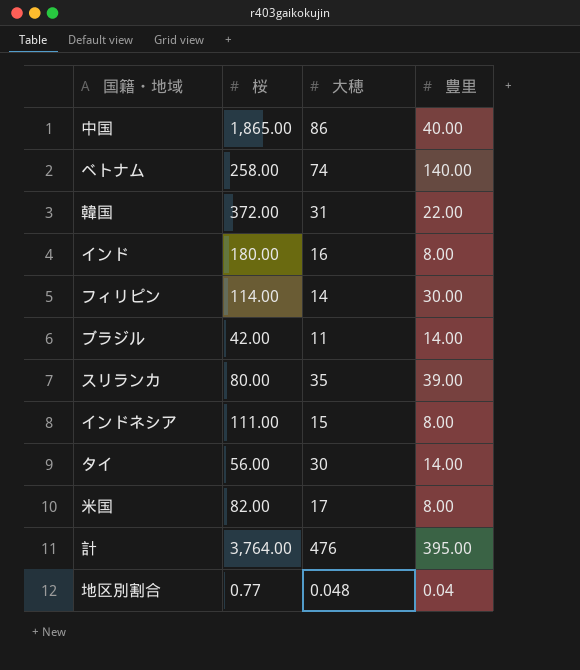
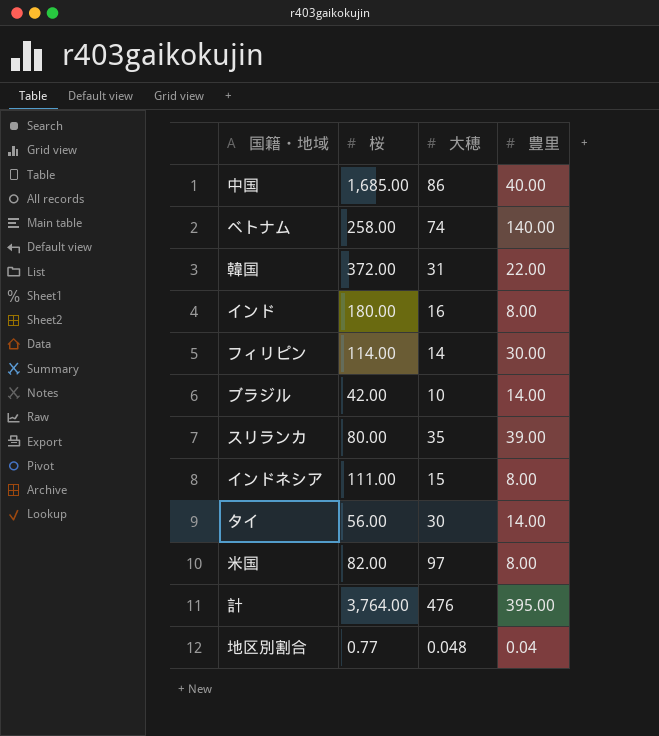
中国 | 桜: 1,865.00 -> 1,685.00
ブラジル | 大穂: 11 -> 10
米国 | 大穂: 17 -> 97

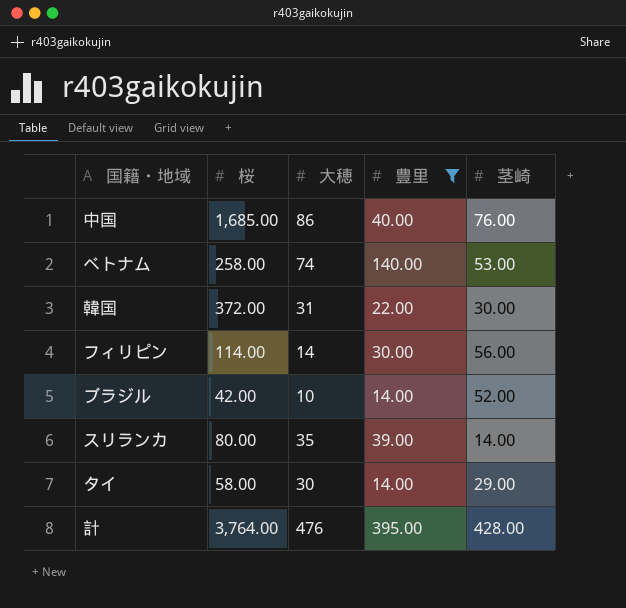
filter: none -> 豊里 >= 14.00
column 茎崎 | position: none -> 5
タイ | 桜: 56.00 -> 58.00

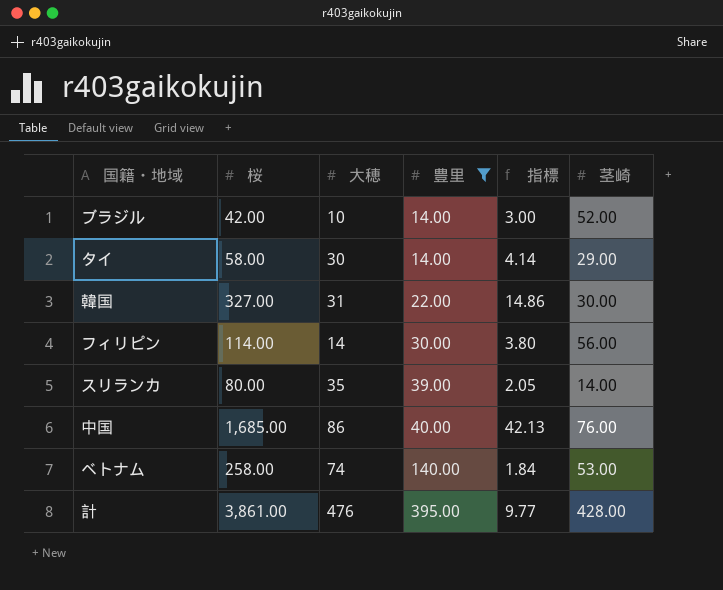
row order: none -> 豊里 ascending
column 指標 | formula: none -> [桜] / [豊里]
韓国 | 桜: 372.00 -> 327.00
計 | 桜: 3,764.00 -> 3,861.00

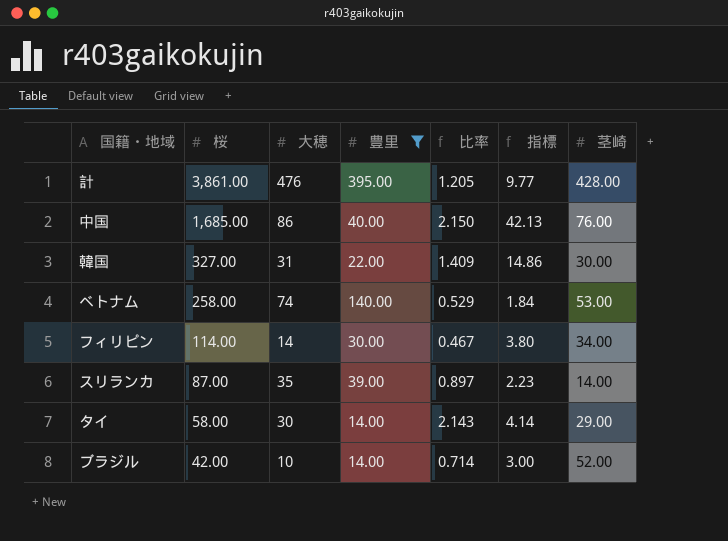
row order: 豊里 ascending -> 桜 descending
column 比率 | formula: none -> [大穂] / [豊里]
フィリピン | 茎崎: 56.00 -> 34.00
スリランカ | 桜: 80.00 -> 87.00
スリランカ | 指標: 2.05 -> 2.23

